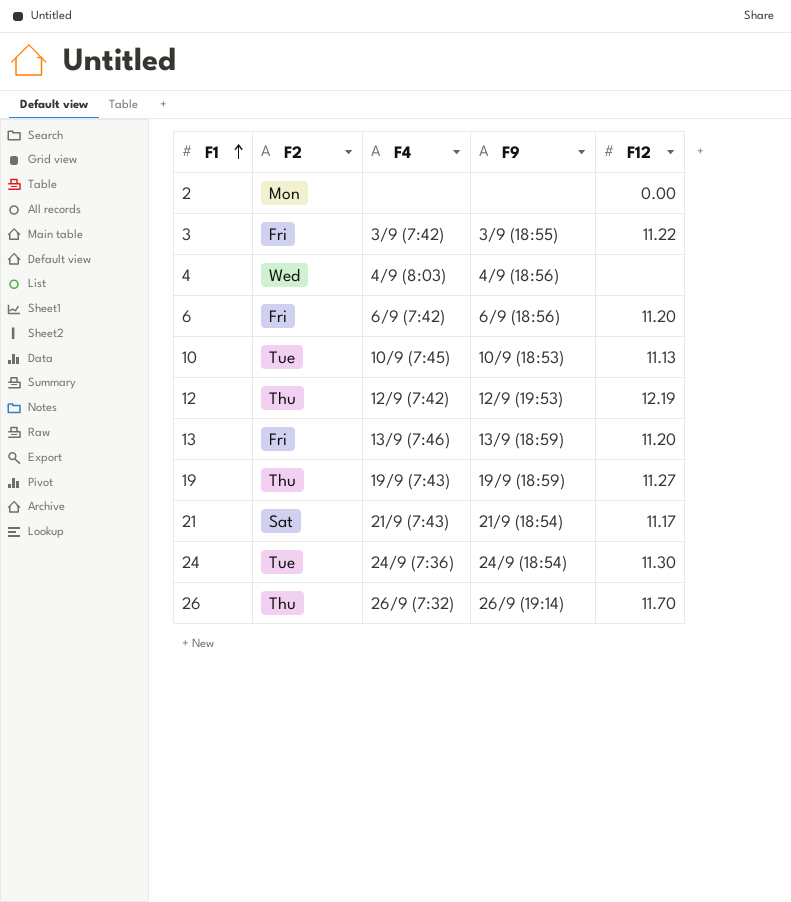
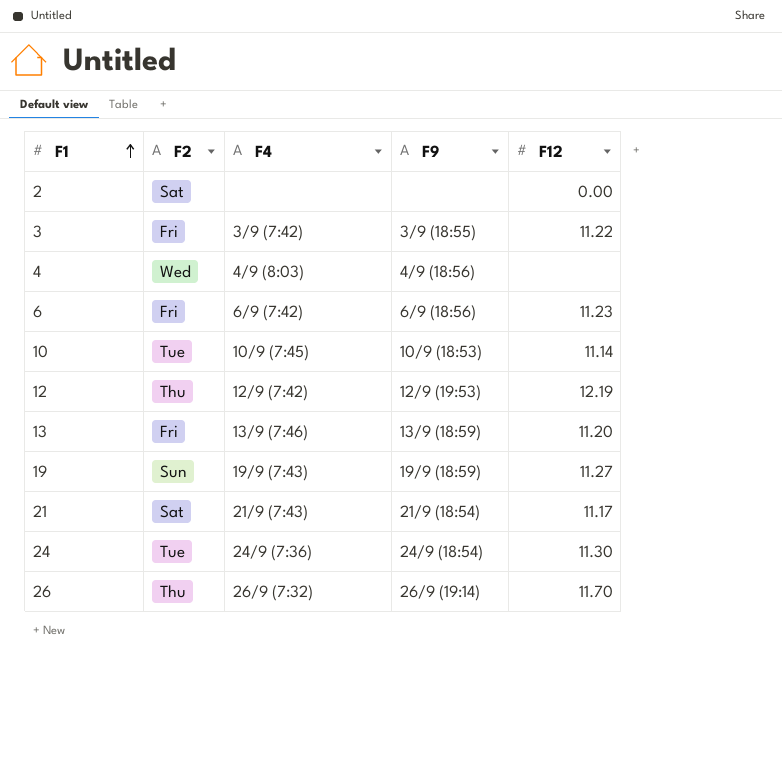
2 | F2: Mon -> Sat
6 | F12: 11.20 -> 11.23
10 | F12: 11.13 -> 11.14
19 | F2: Thu -> Sun

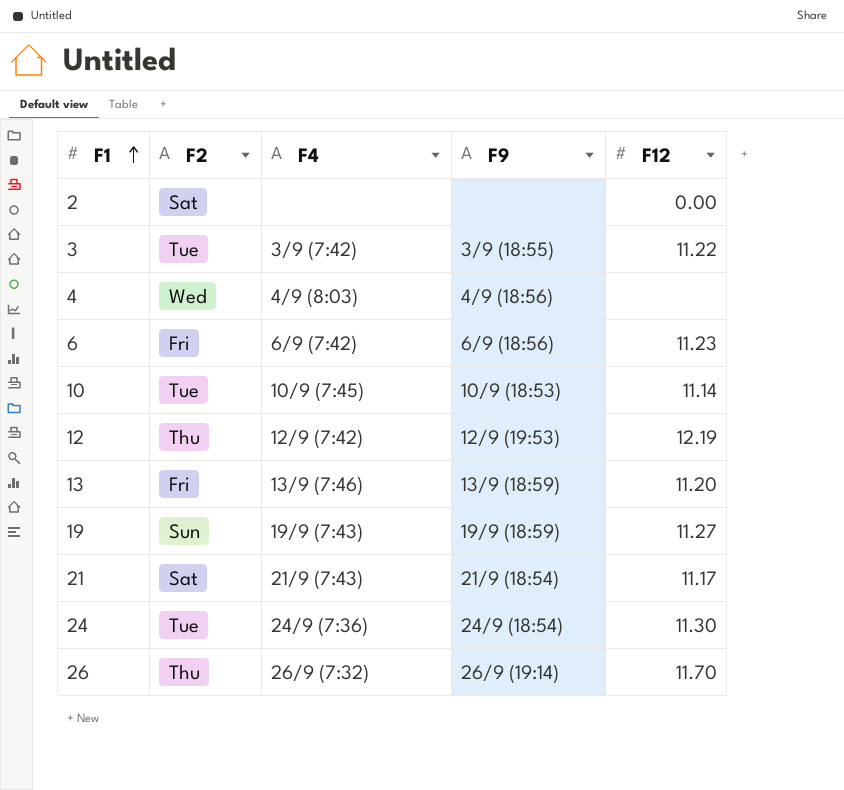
3 | F2: Fri -> Tue

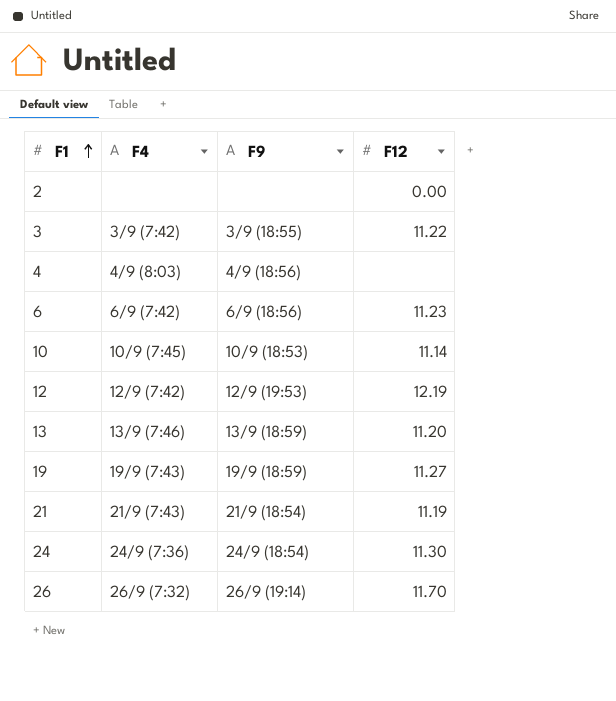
column F2 | position: 2 -> none
21 | F12: 11.17 -> 11.19

